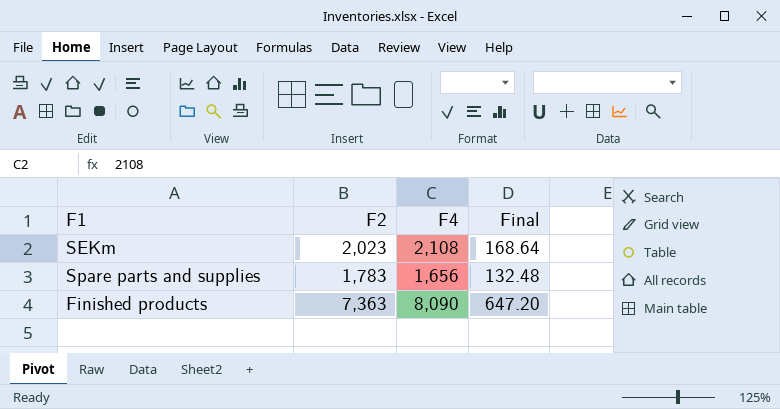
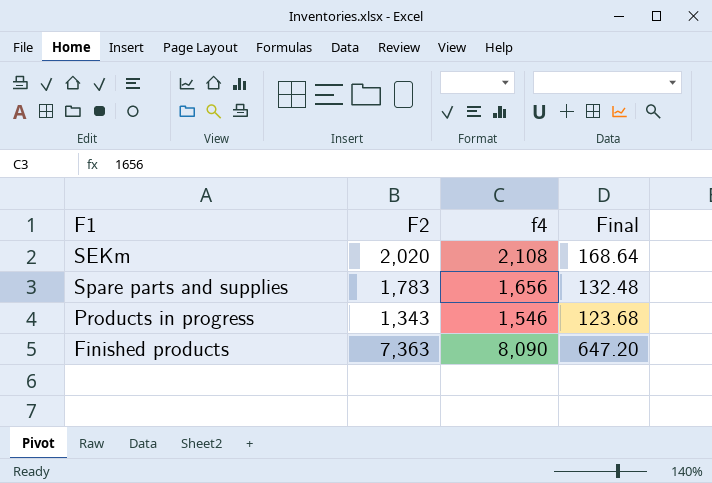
column name: F4 -> f4
SEKm | F2: 2,023 -> 2,020
row Products in progress: none -> 1,343 | 1,546 | 123.68

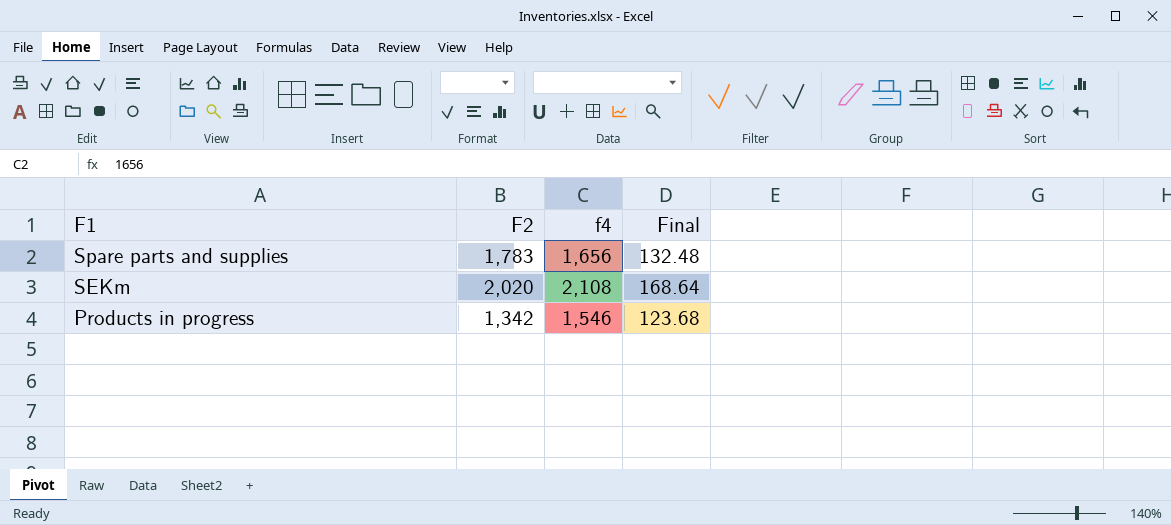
row order: none -> F1 descending
row Finished products: 7,363 | 8,090 | 647.20 -> none
Products in progress | F2: 1,343 -> 1,342

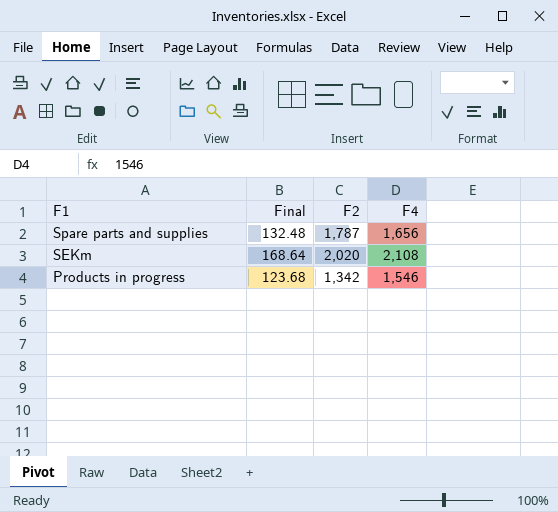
column Final | position: 4 -> 2
column name: f4 -> F4
Spare parts and supplies | F2: 1,783 -> 1,787

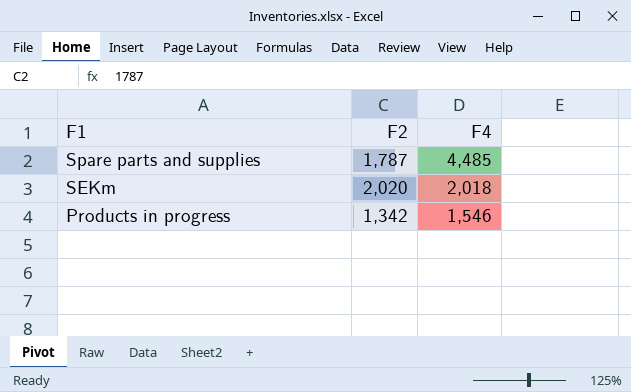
column Final | formula: [F4] * 0.08 -> none
Spare parts and supplies | F4: 1,656 -> 4,485
SEKm | F4: 2,108 -> 2,018

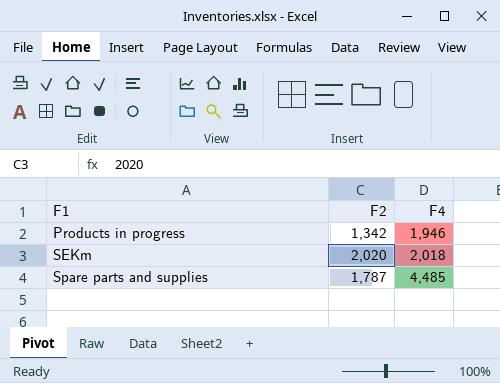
row order: F1 descending -> F1 ascending
Products in progress | F4: 1,546 -> 1,946

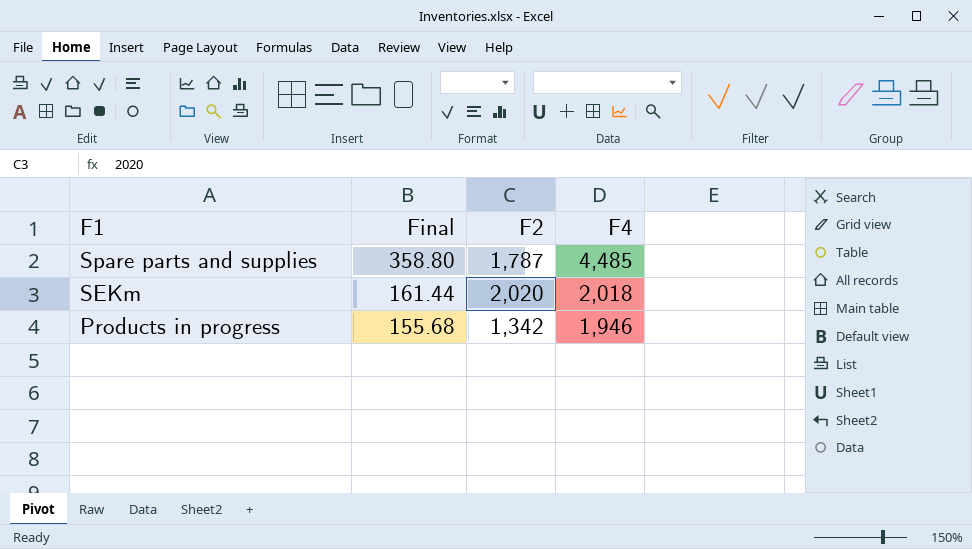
row order: F1 ascending -> F1 descending
column Final | formula: none -> [F4] * 0.08

